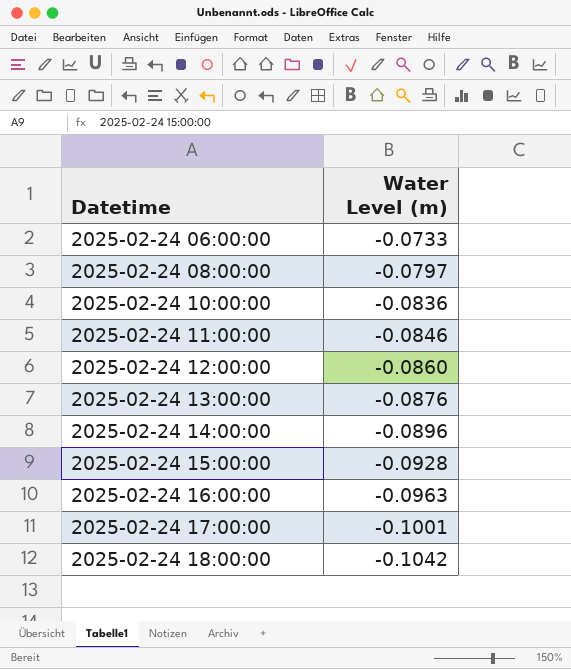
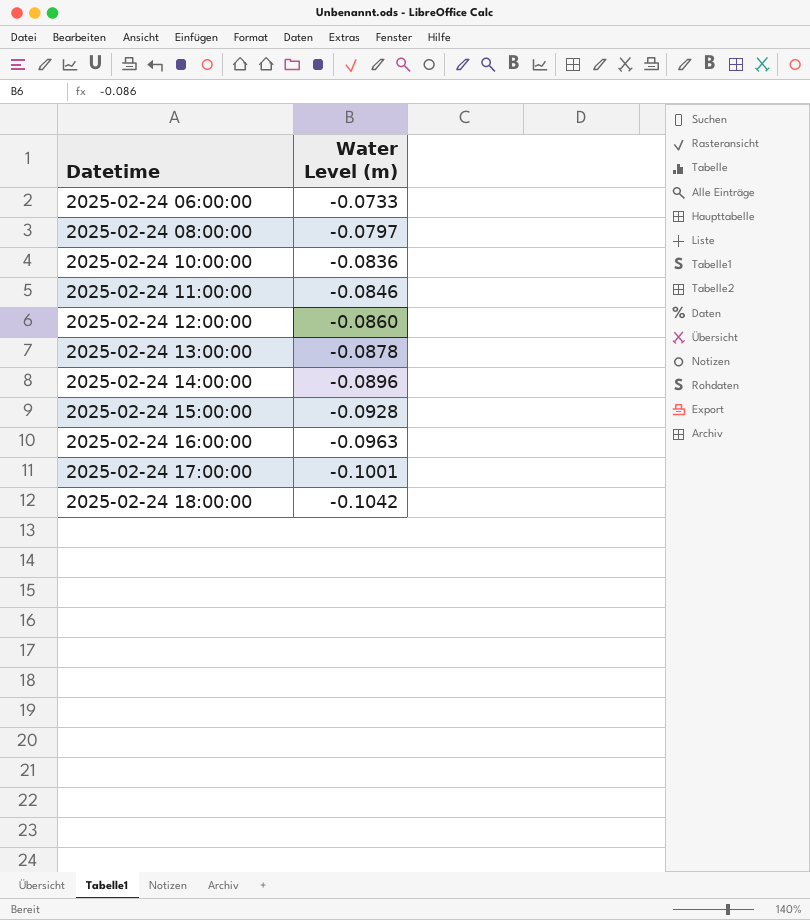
2025-02-24 13:00:00 | Water Level (m): -0.0876 -> -0.0878

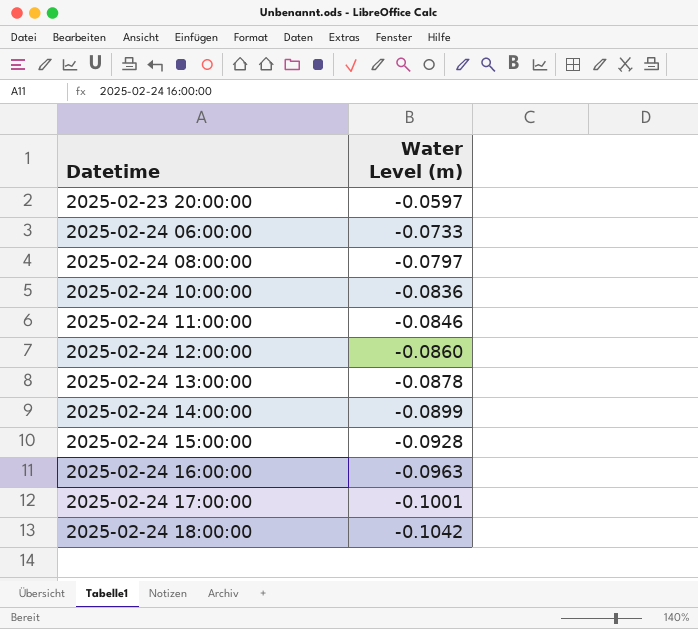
row 2025-02-23 20:00:00: none -> -0.0597
2025-02-24 14:00:00 | Water Level (m): -0.0896 -> -0.0899

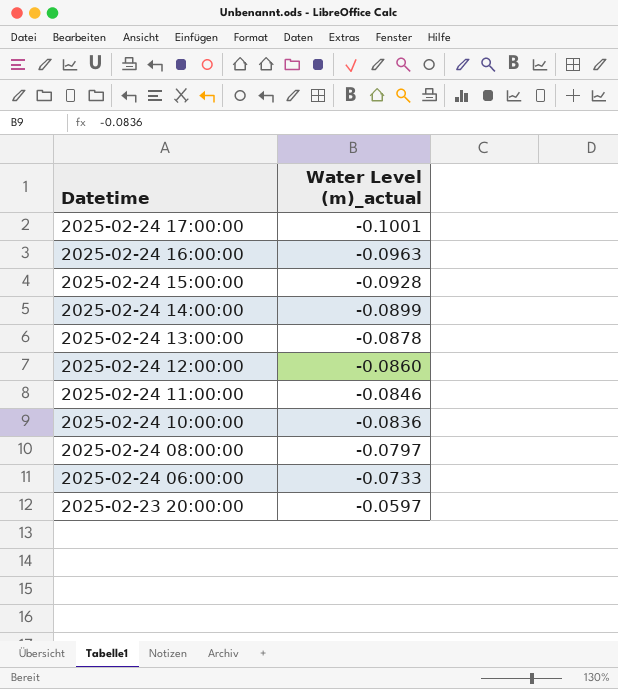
row order: Datetime ascending -> Datetime descending
column name: Water Level (m) -> Water Level (m)_actual
row 2025-02-24 18:00:00: -0.1042 -> none

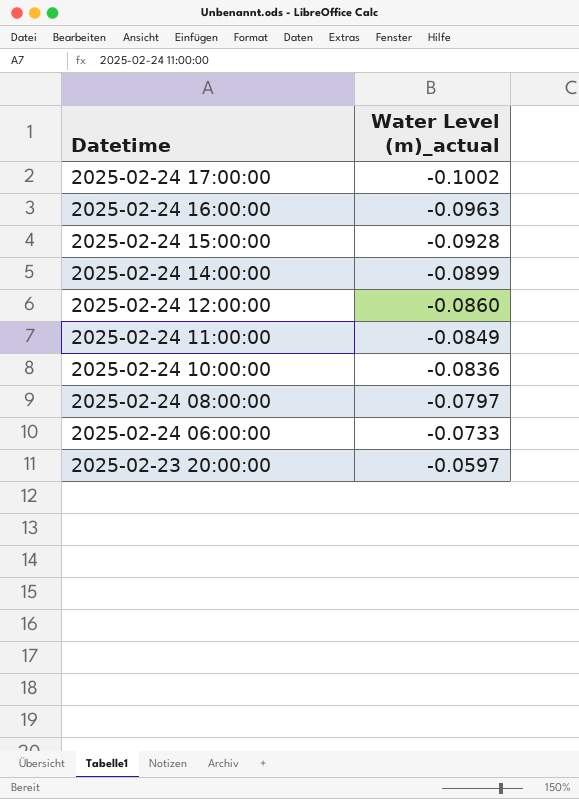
row 2025-02-24 13:00:00: -0.0878 -> none
2025-02-24 17:00:00 | Water Level (m)_actual: -0.1001 -> -0.1002
2025-02-24 11:00:00 | Water Level (m)_actual: -0.0846 -> -0.0849

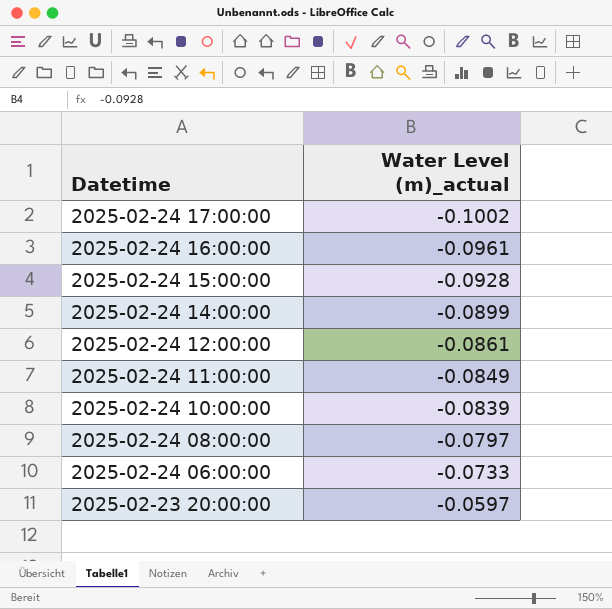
2025-02-24 16:00:00 | Water Level (m)_actual: -0.0963 -> -0.0961
2025-02-24 12:00:00 | Water Level (m)_actual: -0.0860 -> -0.0861
2025-02-24 10:00:00 | Water Level (m)_actual: -0.0836 -> -0.0839

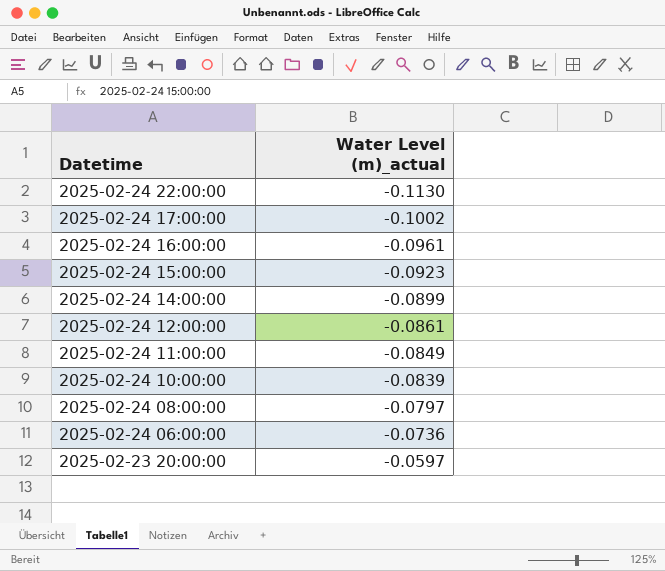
row 2025-02-24 22:00:00: none -> -0.1130
2025-02-24 15:00:00 | Water Level (m)_actual: -0.0928 -> -0.0923
2025-02-24 06:00:00 | Water Level (m)_actual: -0.0733 -> -0.0736

